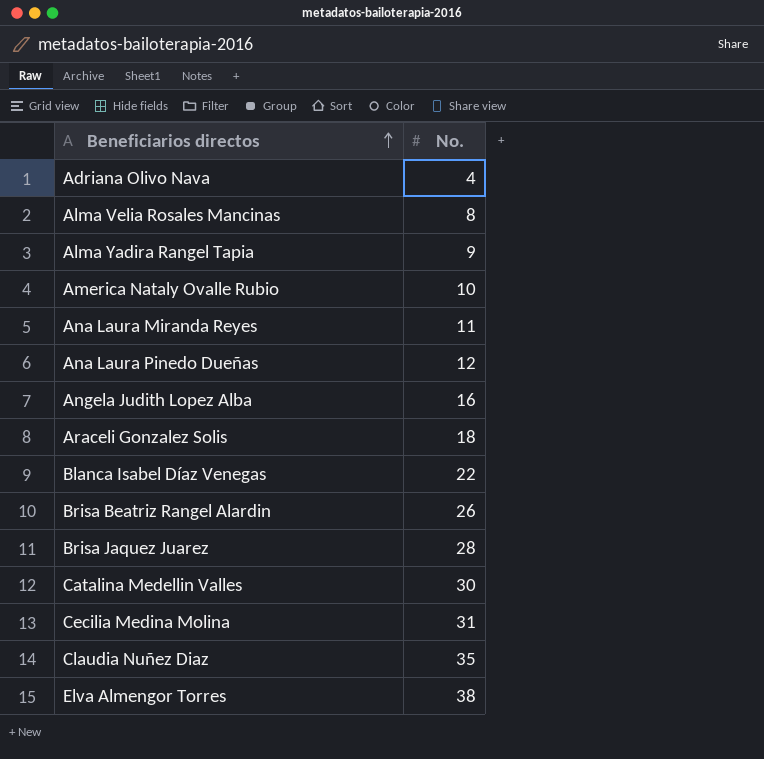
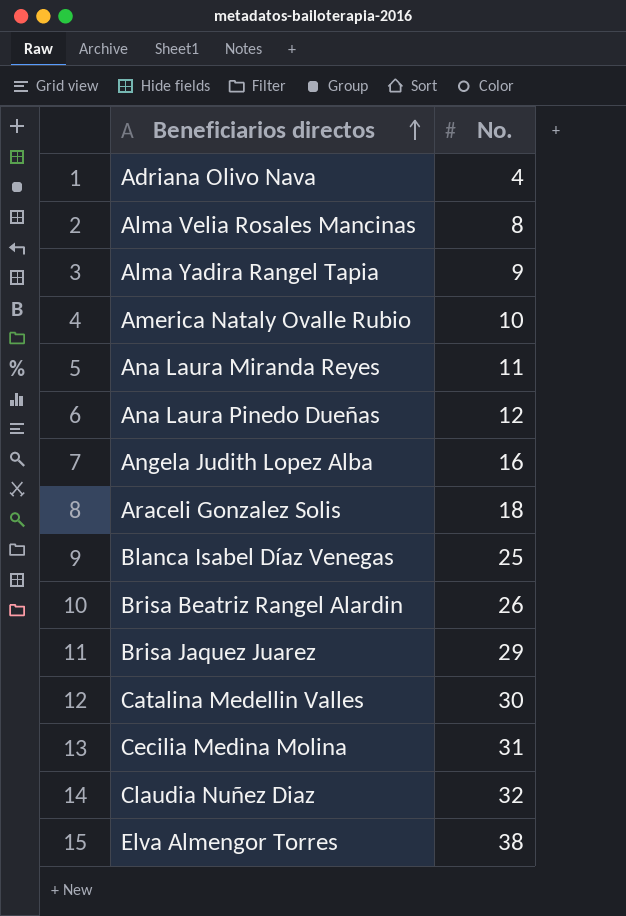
Blanca Isabel Díaz Venegas | No.: 22 -> 25
Brisa Jaquez Juarez | No.: 28 -> 29
Claudia Nuñez Diaz | No.: 35 -> 32

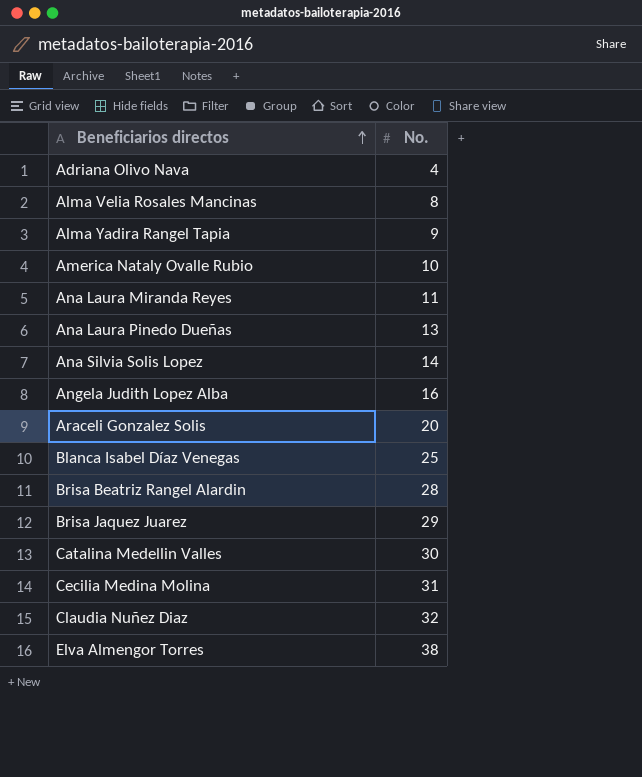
Ana Laura Pinedo Dueñas | No.: 12 -> 13
row Ana Silvia Solis Lopez: none -> 14
Araceli Gonzalez Solis | No.: 18 -> 20
Brisa Beatriz Rangel Alardin | No.: 26 -> 28

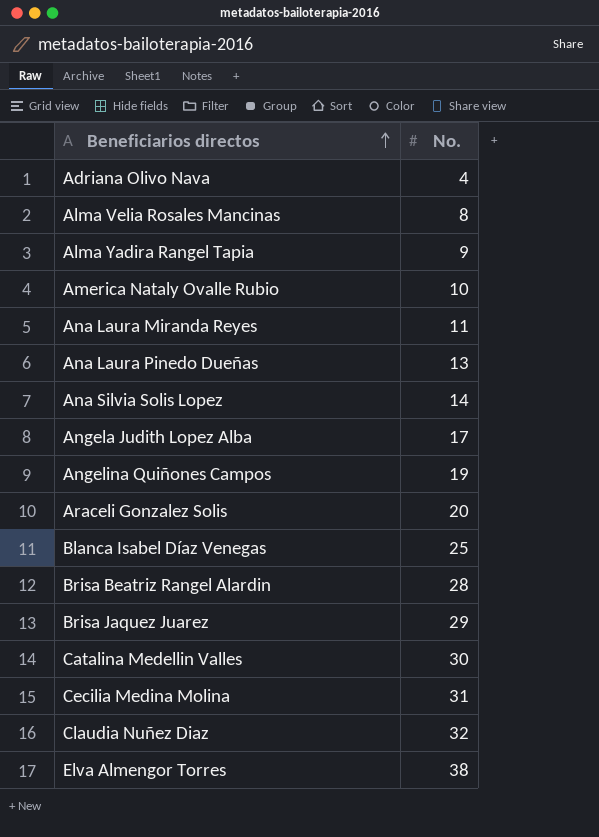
Angela Judith Lopez Alba | No.: 16 -> 17
row Angelina Quiñones Campos: none -> 19

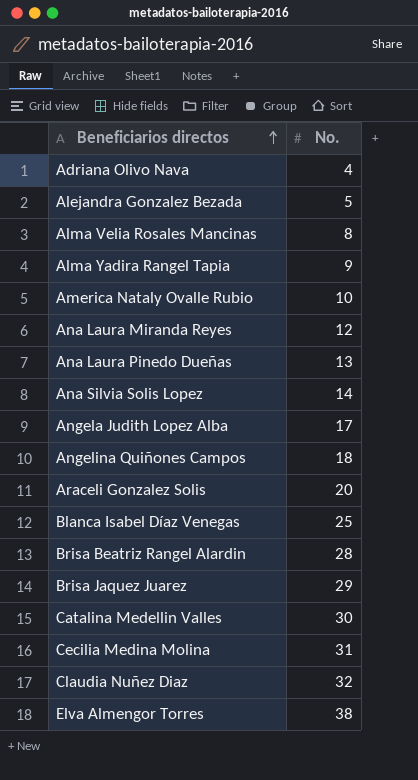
row Alejandra Gonzalez Bezada: none -> 5
Ana Laura Miranda Reyes | No.: 11 -> 12
Angelina Quiñones Campos | No.: 19 -> 18

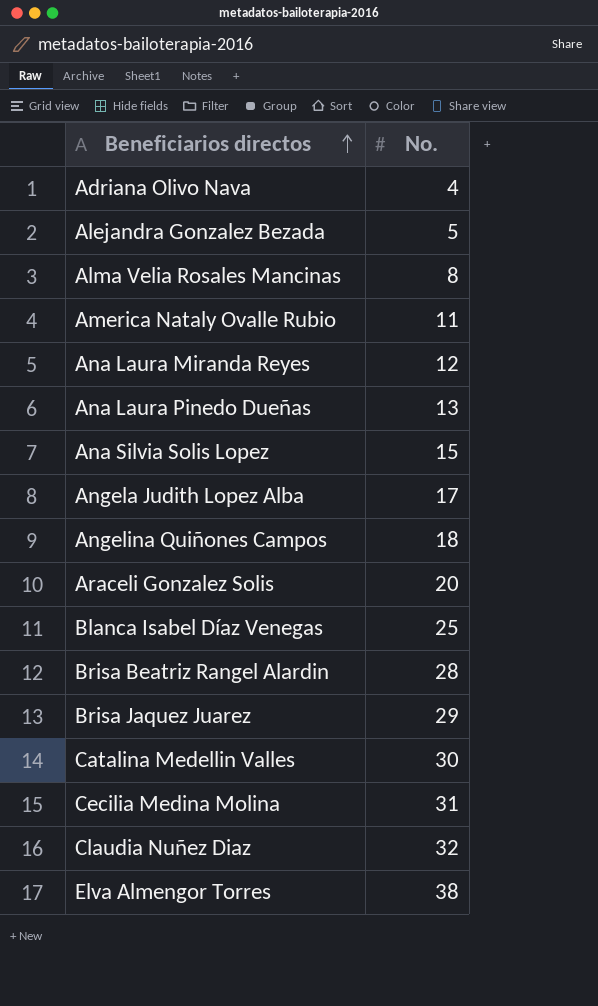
row Alma Yadira Rangel Tapia: 9 -> none
America Nataly Ovalle Rubio | No.: 10 -> 11
Ana Silvia Solis Lopez | No.: 14 -> 15

